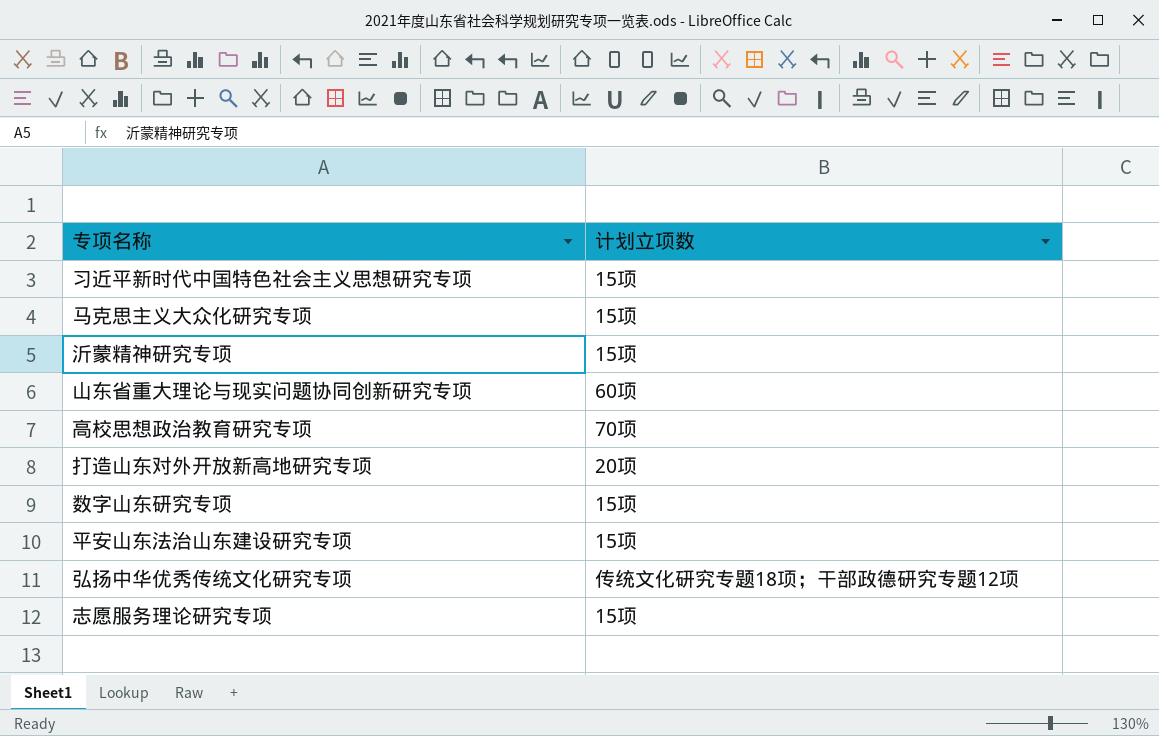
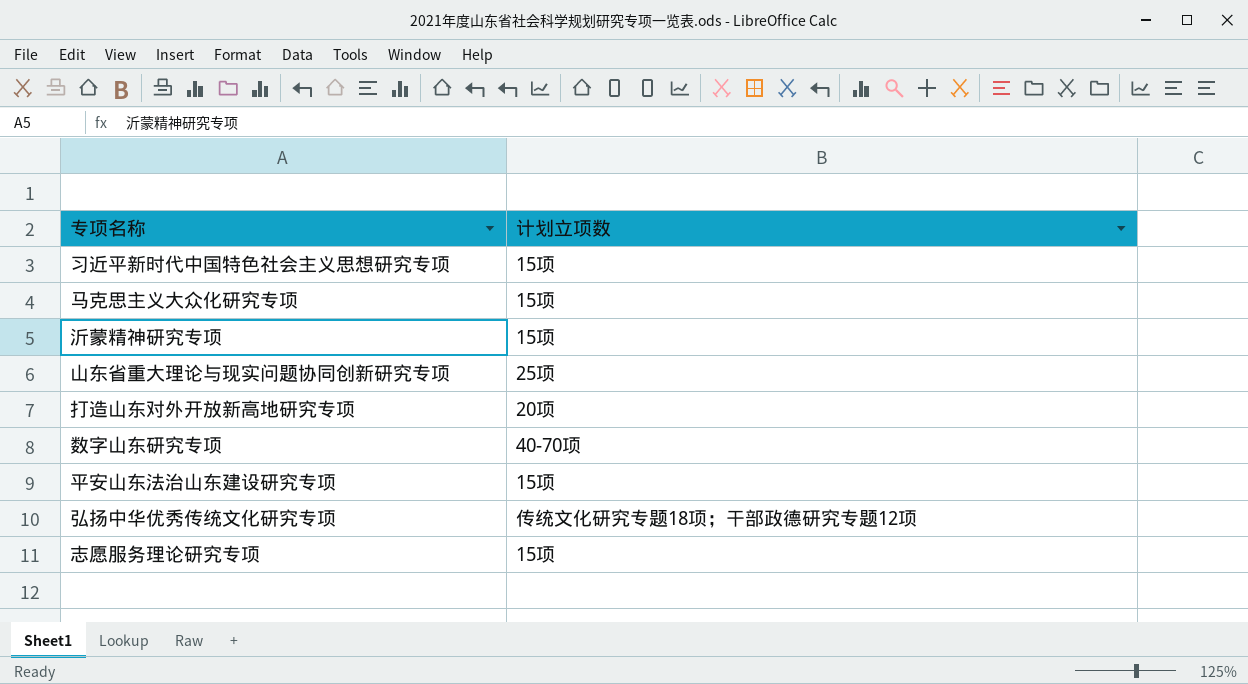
row 高校思想政治教育研究专项: 70项 -> none
山东省重大理论与现实问题协同创新研究专项 | 计划立项数: 60项 -> 25项
数字山东研究专项 | 计划立项数: 15项 -> 40-70项

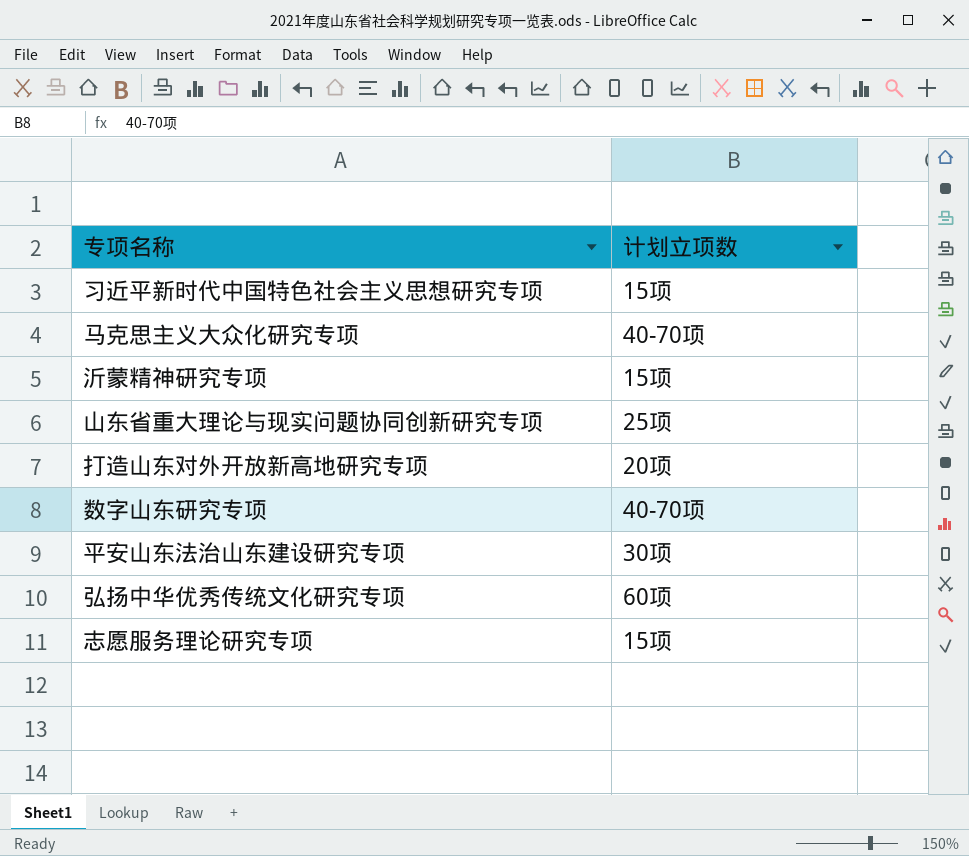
马克思主义大众化研究专项 | 计划立项数: 15项 -> 40-70项
平安山东法治山东建设研究专项 | 计划立项数: 15项 -> 30项
弘扬中华优秀传统文化研究专项 | 计划立项数: 传统文化研究专题18项；干部政德研究专题12项 -> 60项

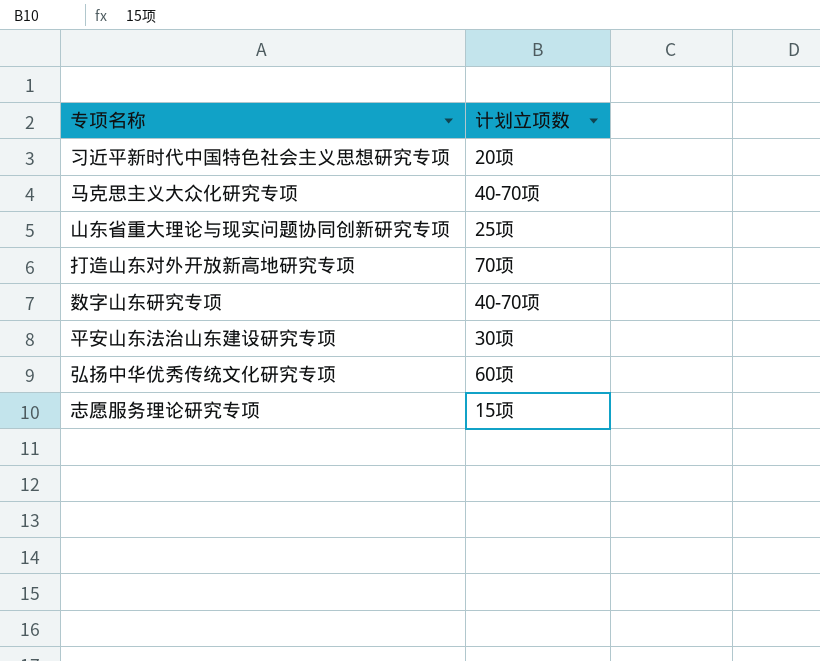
row 沂蒙精神研究专项: 15项 -> none
习近平新时代中国特色社会主义思想研究专项 | 计划立项数: 15项 -> 20项
打造山东对外开放新高地研究专项 | 计划立项数: 20项 -> 70项

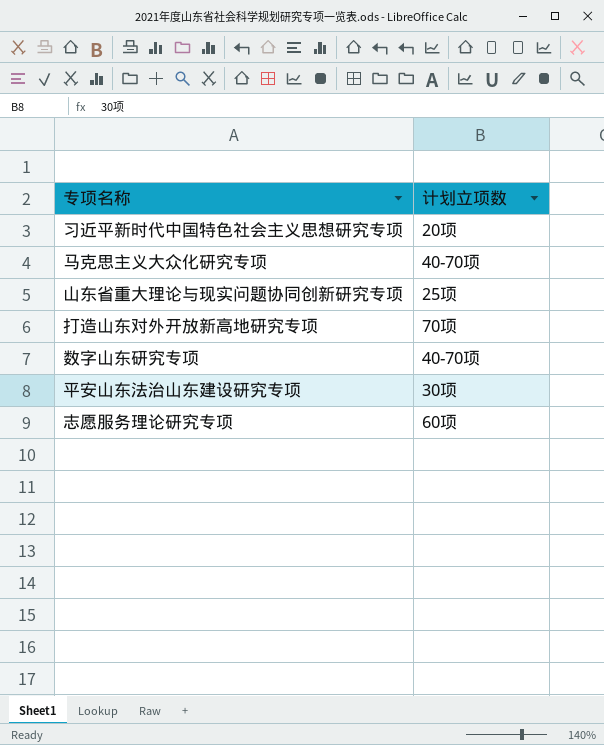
row 弘扬中华优秀传统文化研究专项: 60项 -> none
志愿服务理论研究专项 | 计划立项数: 15项 -> 60项

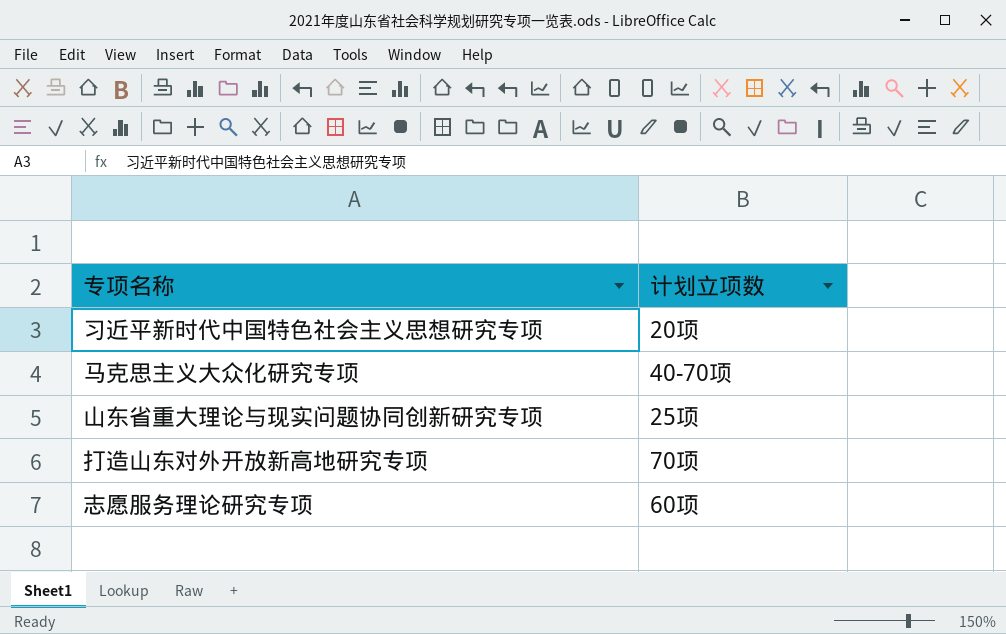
row 数字山东研究专项: 40-70项 -> none
row 平安山东法治山东建设研究专项: 30项 -> none

